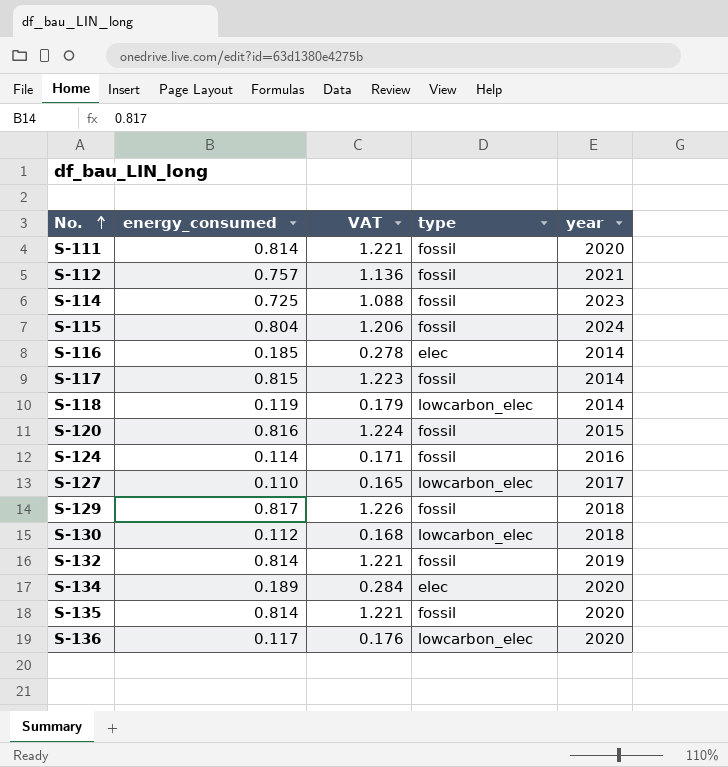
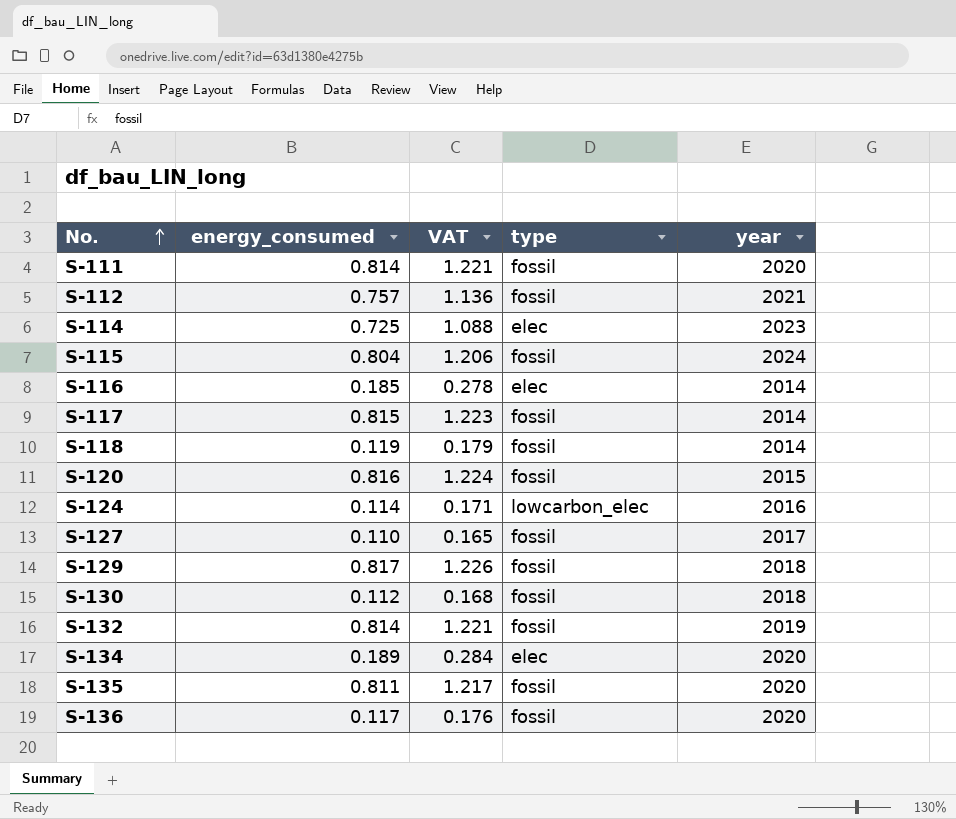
S-114 | type: fossil -> elec
S-118 | type: lowcarbon_elec -> fossil
S-124 | type: fossil -> lowcarbon_elec
S-127 | type: lowcarbon_elec -> fossil
S-130 | type: lowcarbon_elec -> fossil
S-135 | energy_consumed: 0.814 -> 0.811
S-135 | VAT: 1.221 -> 1.217
S-136 | type: lowcarbon_elec -> fossil

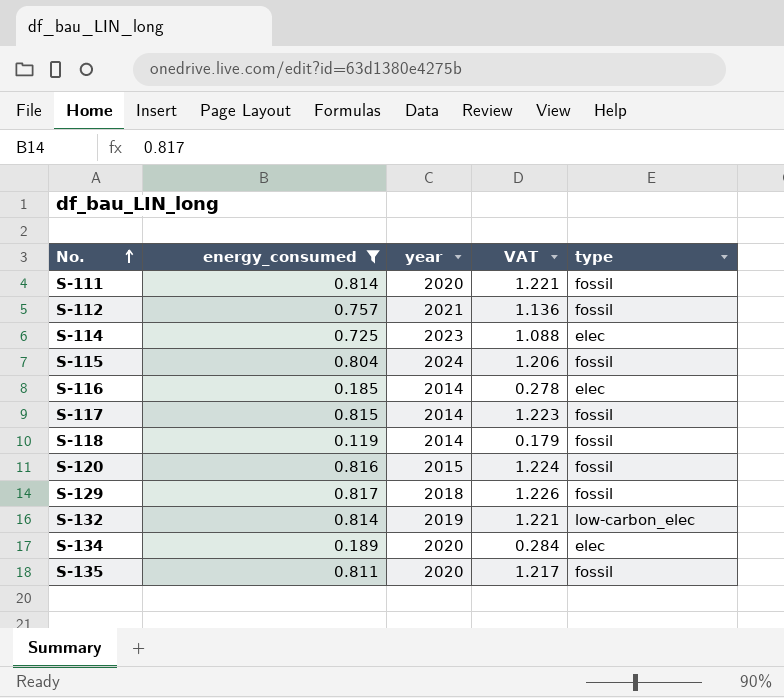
filter: none -> energy_consumed >= 0.119
column year | position: 5 -> 3
S-132 | type: fossil -> low-carbon_elec

